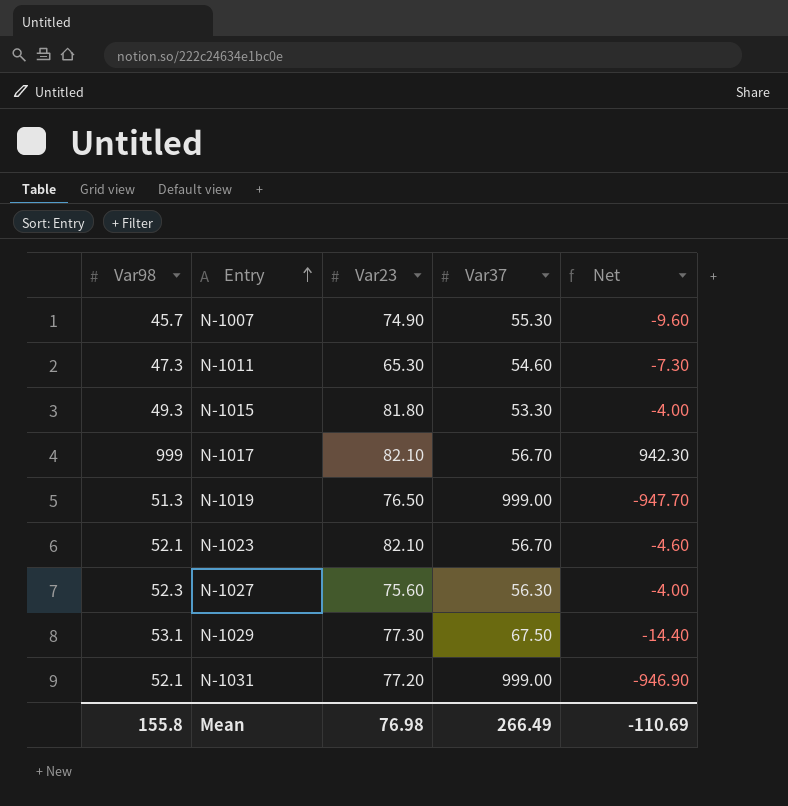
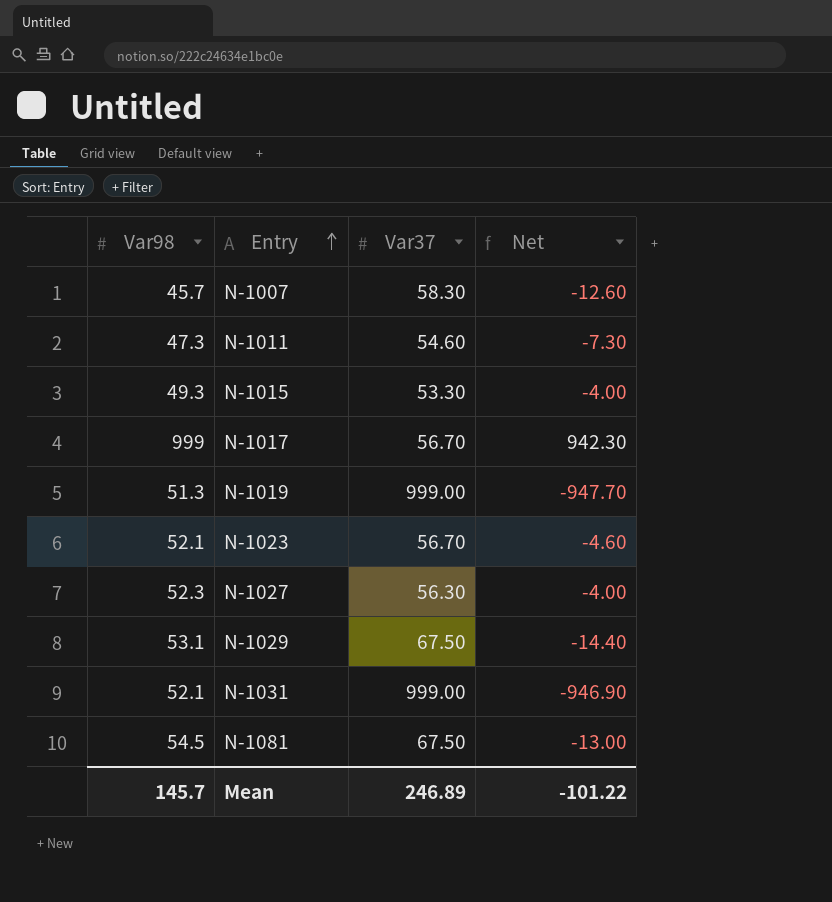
column Var23 | position: 3 -> none
N-1007 | Var37: 55.30 -> 58.30
N-1007 | Net: -9.60 -> -12.60
row N-1081: none -> 54.5 | 67.50 | -13.00
Mean | Var98: 155.8 -> 145.7
Mean | Var37: 266.49 -> 246.89
Mean | Net: -110.69 -> -101.22

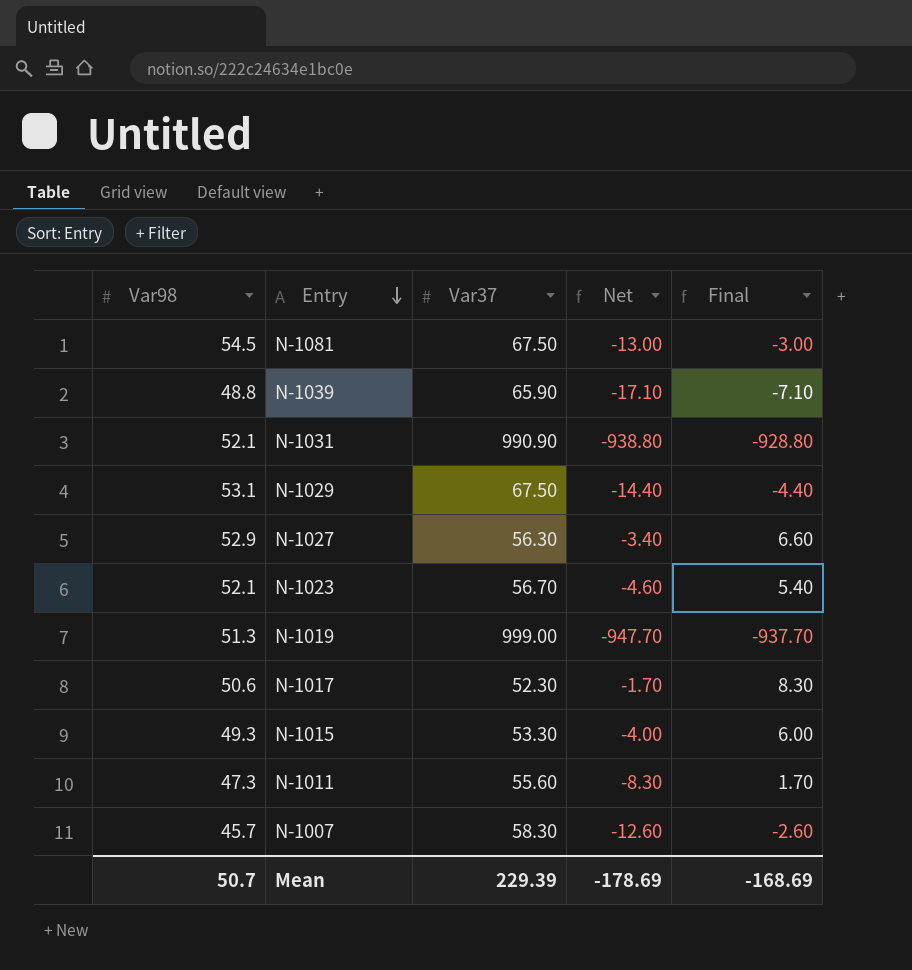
row order: Entry ascending -> Entry descending
column Final | formula: none -> [Net] + 10
row N-1039: none -> 48.8 | 65.90 | -17.10 | -7.10
N-1031 | Var37: 999.00 -> 990.90
N-1031 | Net: -946.90 -> -938.80
N-1027 | Var98: 52.3 -> 52.9
N-1027 | Net: -4.00 -> -3.40
N-1017 | Var98: 999 -> 50.6
N-1017 | Var37: 56.70 -> 52.30
N-1017 | Net: 942.30 -> -1.70
N-1011 | Var37: 54.60 -> 55.60
N-1011 | Net: -7.30 -> -8.30
Mean | Var98: 145.7 -> 50.7
Mean | Var37: 246.89 -> 229.39
Mean | Net: -101.22 -> -178.69

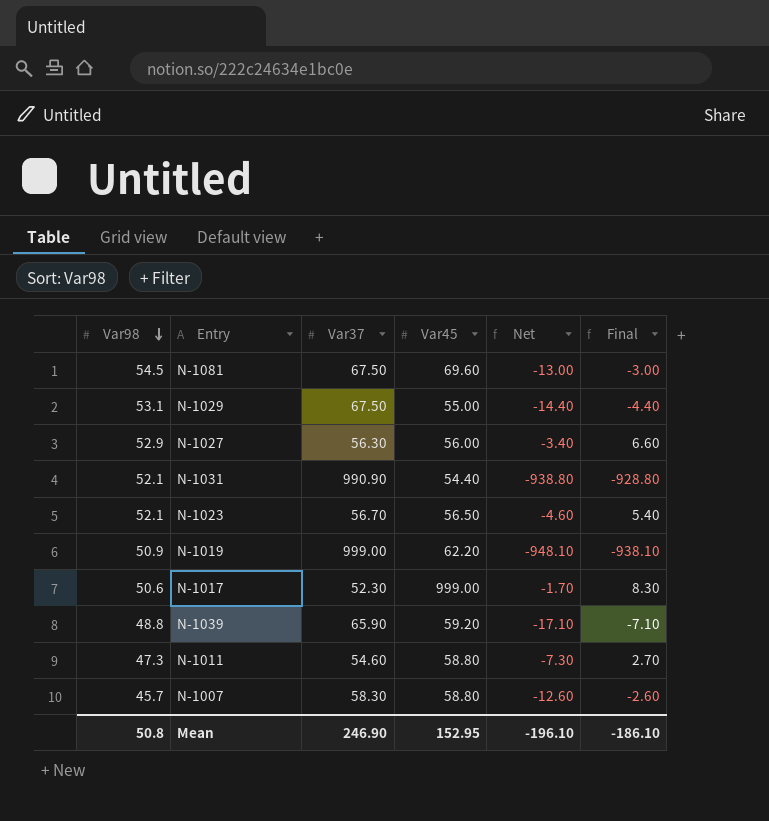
row order: Entry descending -> Var98 descending
column Var45 | position: none -> 4
row N-1015: 49.3 | 53.30 | -4.00 | 6.00 -> none
N-1019 | Var98: 51.3 -> 50.9
N-1019 | Net: -947.70 -> -948.10
N-1019 | Final: -937.70 -> -938.10
N-1011 | Var37: 55.60 -> 54.60
N-1011 | Net: -8.30 -> -7.30
N-1011 | Final: 1.70 -> 2.70
Mean | Var98: 50.7 -> 50.8
Mean | Var37: 229.39 -> 246.90
Mean | Net: -178.69 -> -196.10
Mean | Final: -168.69 -> -186.10

